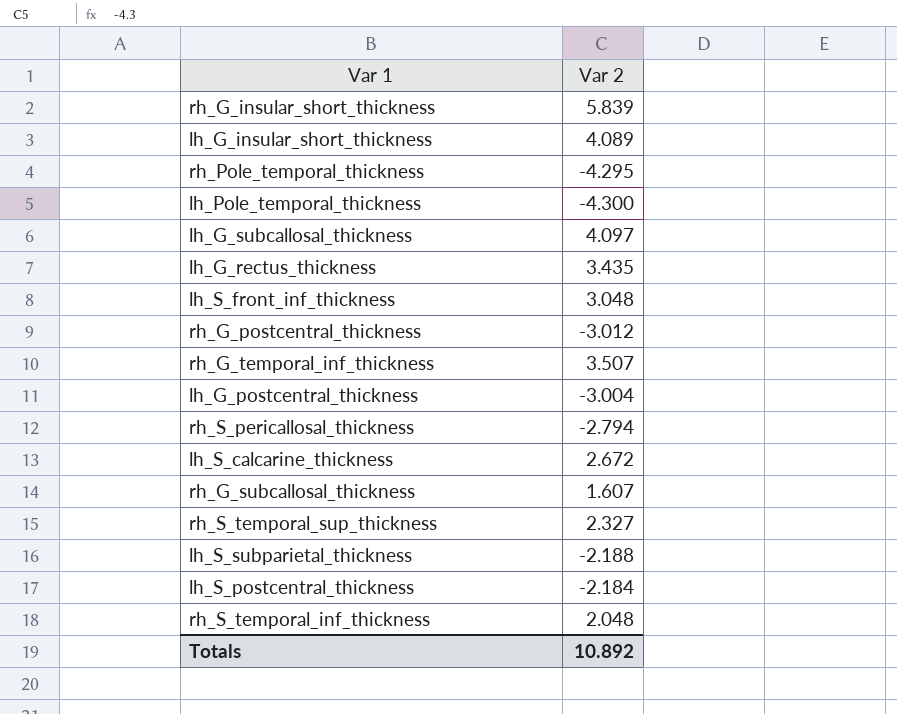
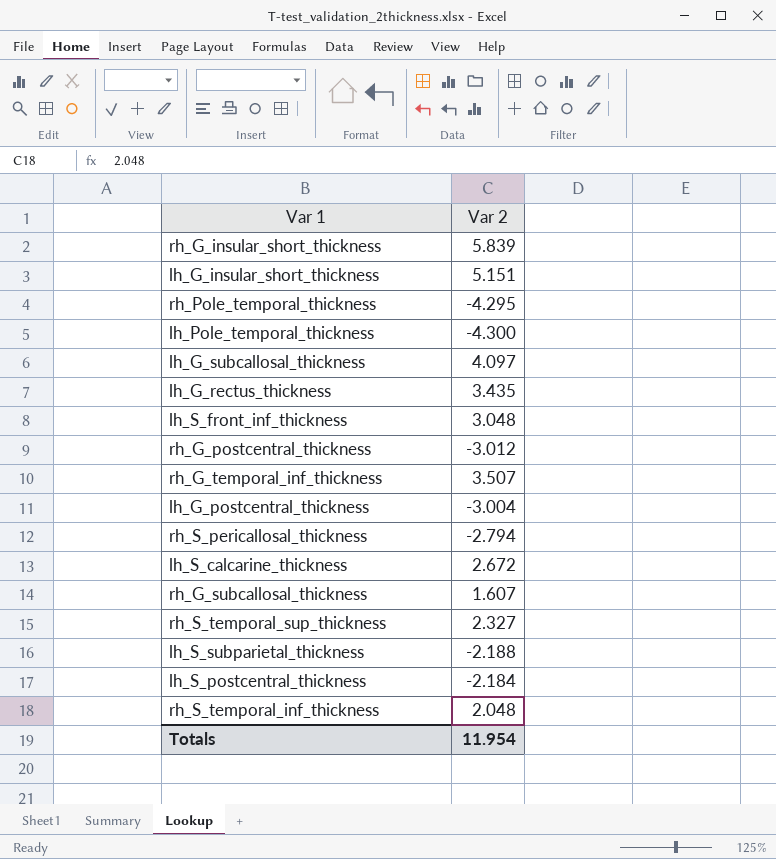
lh_G_insular_short_thickness | Var 2: 4.089 -> 5.151
Totals | Var 2: 10.892 -> 11.954

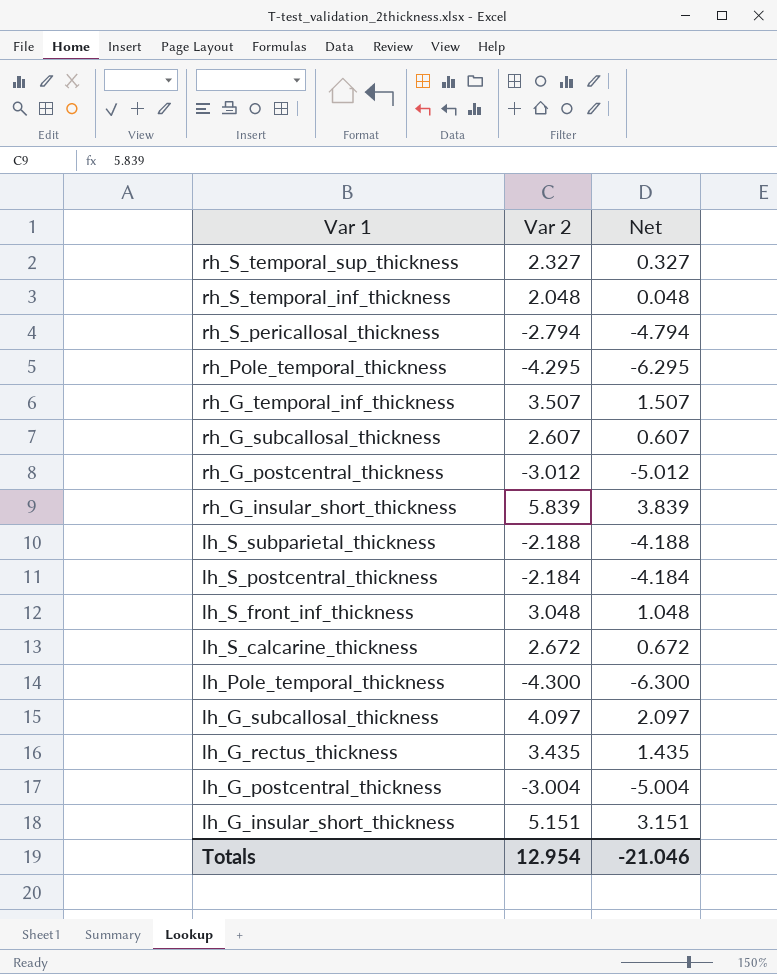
row order: none -> Var 1 descending
column Net | formula: none -> [Var 2] - 2
rh_G_subcallosal_thickness | Var 2: 1.607 -> 2.607
Totals | Var 2: 11.954 -> 12.954

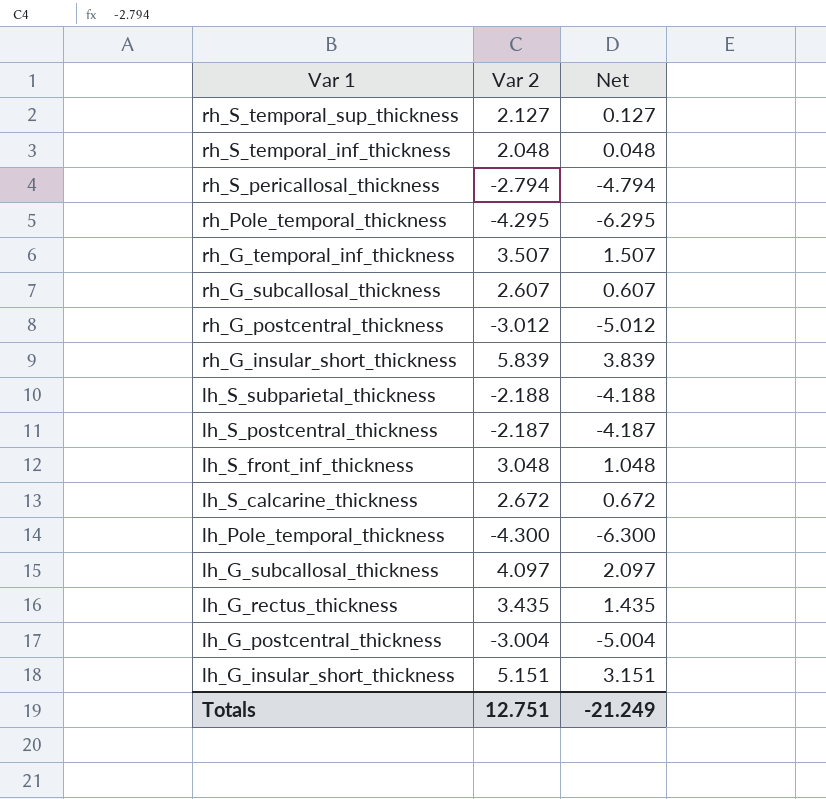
rh_S_temporal_sup_thickness | Var 2: 2.327 -> 2.127
rh_S_temporal_sup_thickness | Net: 0.327 -> 0.127
lh_S_postcentral_thickness | Var 2: -2.184 -> -2.187
lh_S_postcentral_thickness | Net: -4.184 -> -4.187
Totals | Var 2: 12.954 -> 12.751
Totals | Net: -21.046 -> -21.249

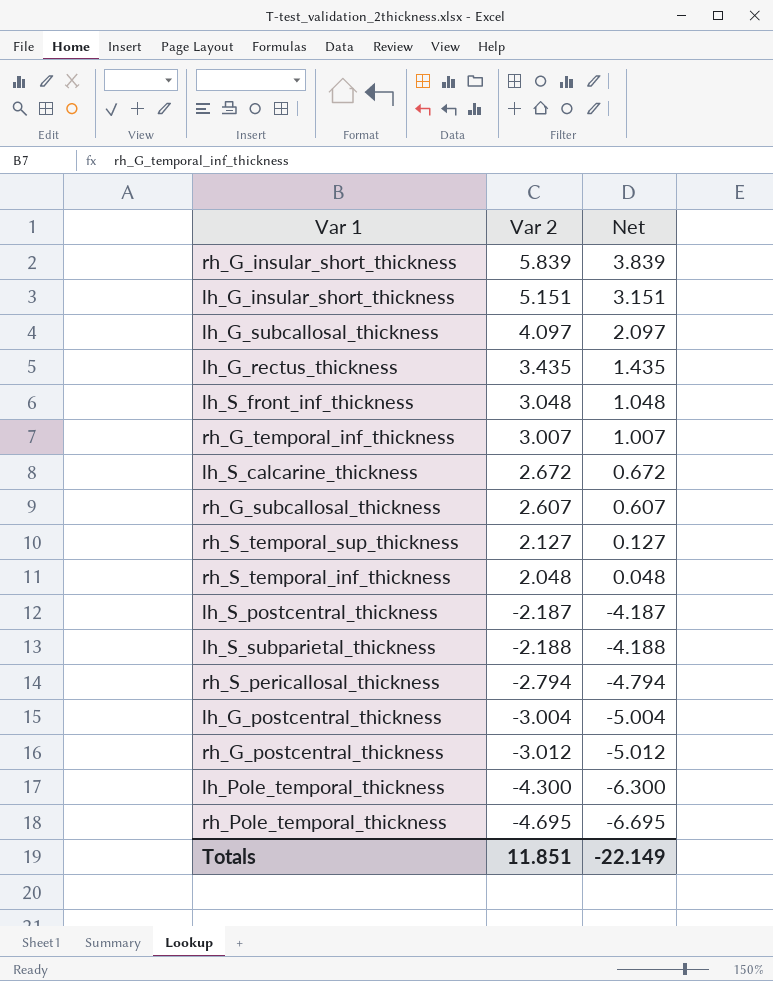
row order: Var 1 descending -> Var 2 descending
rh_G_temporal_inf_thickness | Var 2: 3.507 -> 3.007
rh_G_temporal_inf_thickness | Net: 1.507 -> 1.007
rh_Pole_temporal_thickness | Var 2: -4.295 -> -4.695
rh_Pole_temporal_thickness | Net: -6.295 -> -6.695
Totals | Var 2: 12.751 -> 11.851
Totals | Net: -21.249 -> -22.149

